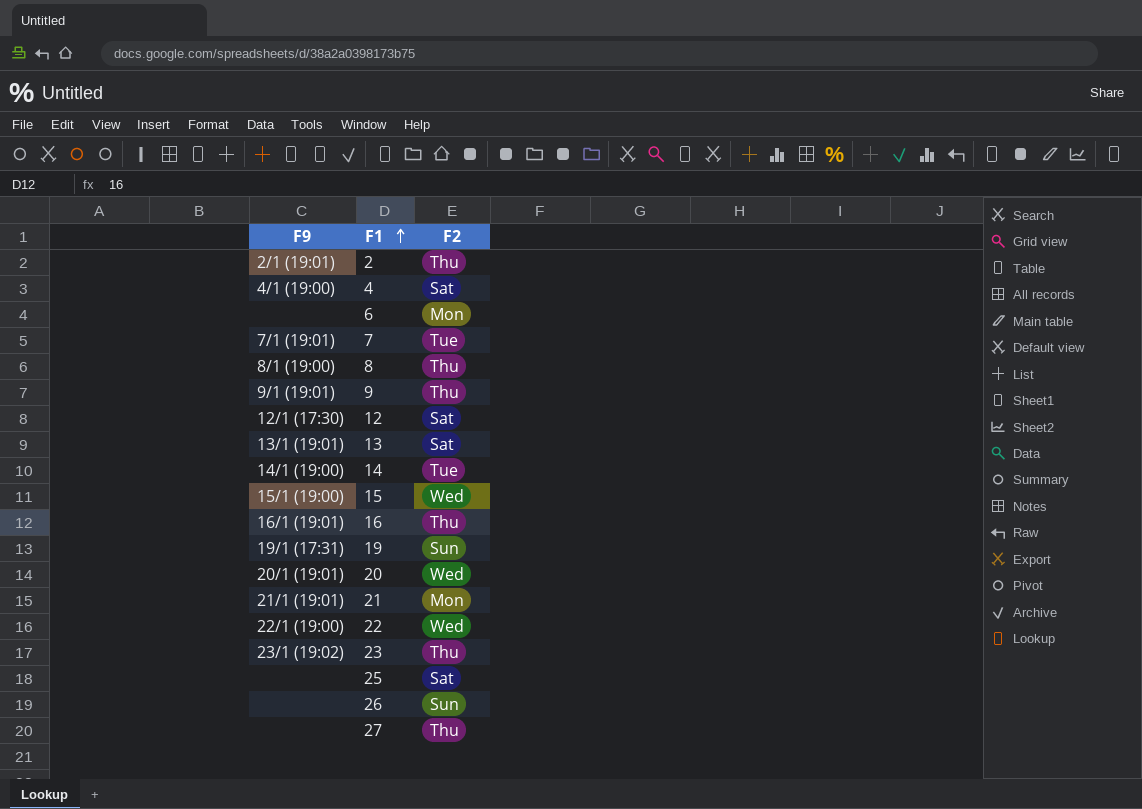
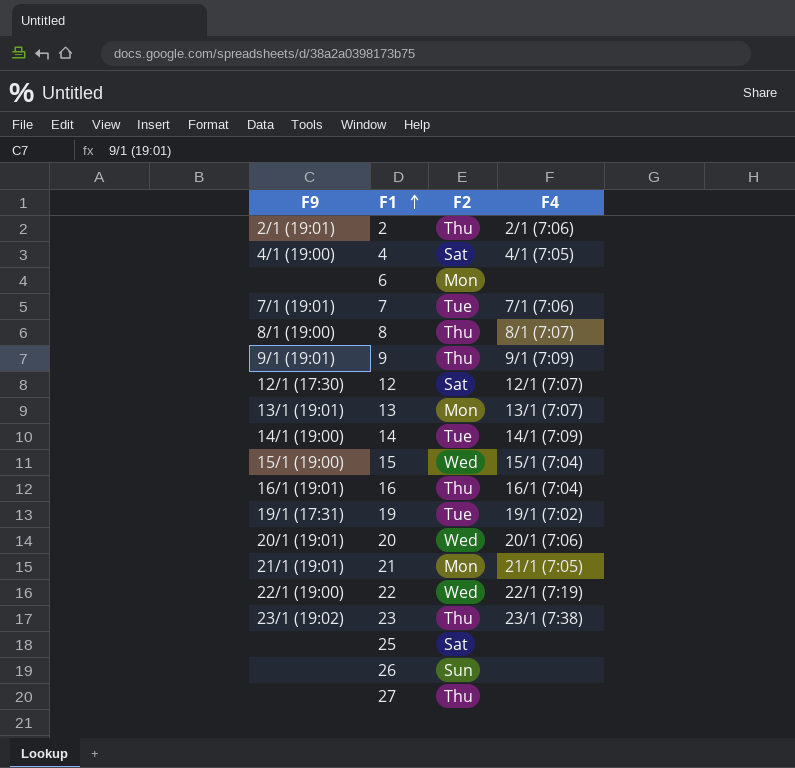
column F4 | position: none -> 4
13 | F2: Sat -> Mon
19 | F2: Sun -> Tue

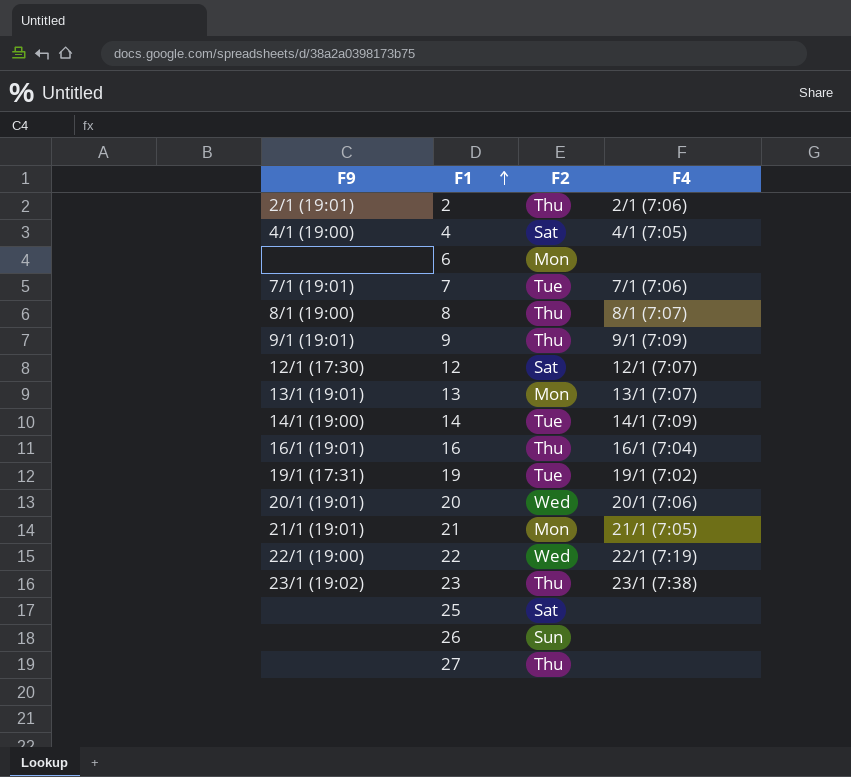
row 15: 15/1 (19:00) | Wed | 15/1 (7:04) -> none

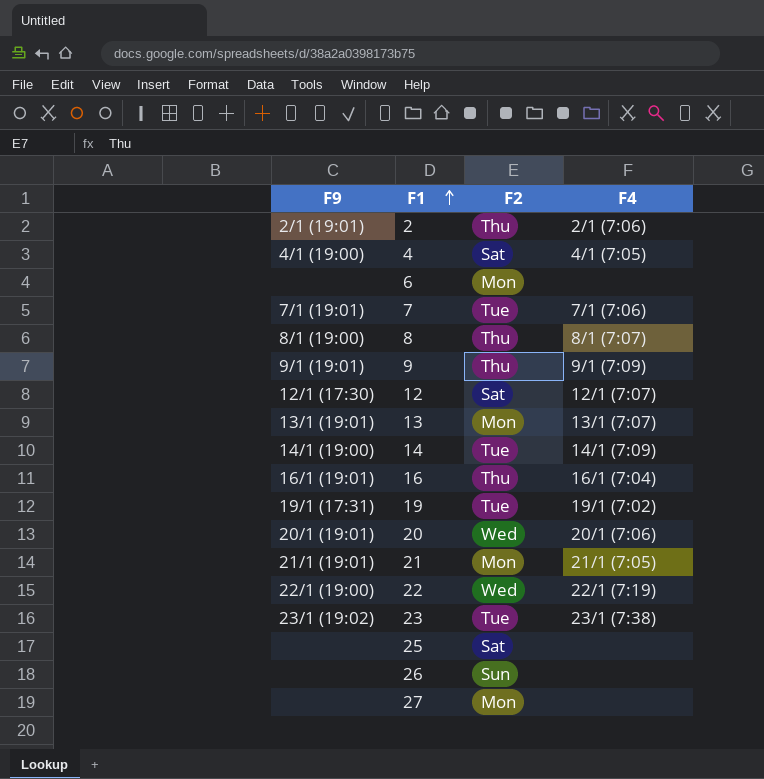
23 | F2: Thu -> Tue
27 | F2: Thu -> Mon

